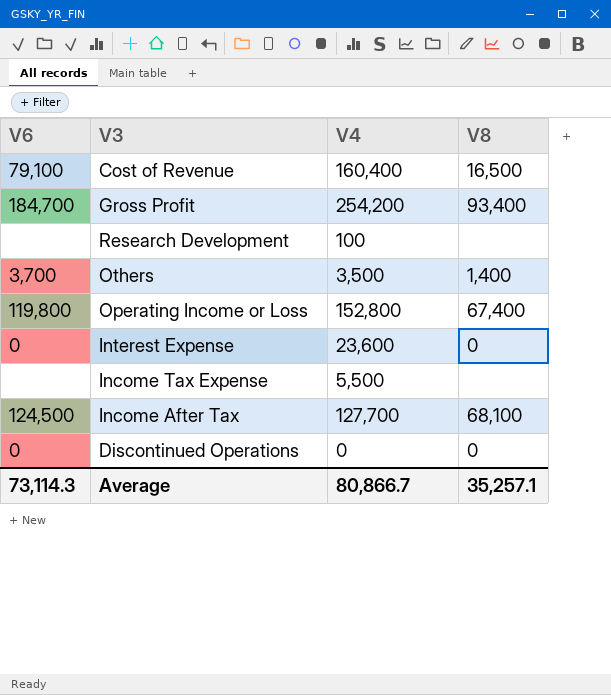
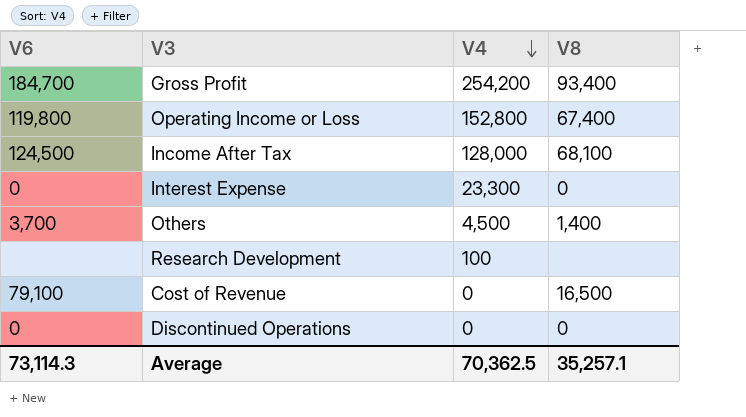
row order: none -> V4 descending
row Income Tax Expense: none | 5,500 | none -> none
Income After Tax | V4: 127,700 -> 128,000
Interest Expense | V4: 23,600 -> 23,300
Others | V4: 3,500 -> 4,500
Cost of Revenue | V4: 160,400 -> 0
Average | V4: 80,866.7 -> 70,362.5

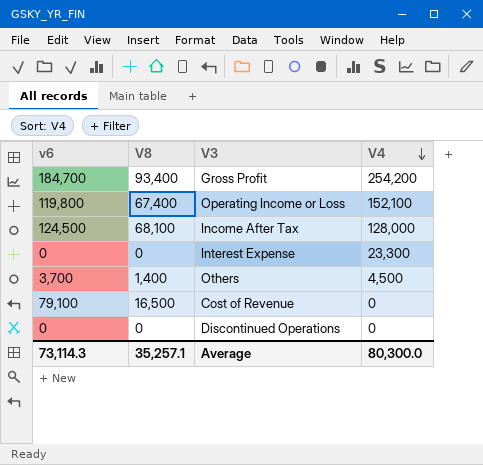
column name: V6 -> v6
column V8 | position: 4 -> 2
row Research Development: none | 100 | none -> none
Operating Income or Loss | V4: 152,800 -> 152,100
Average | V4: 70,362.5 -> 80,300.0

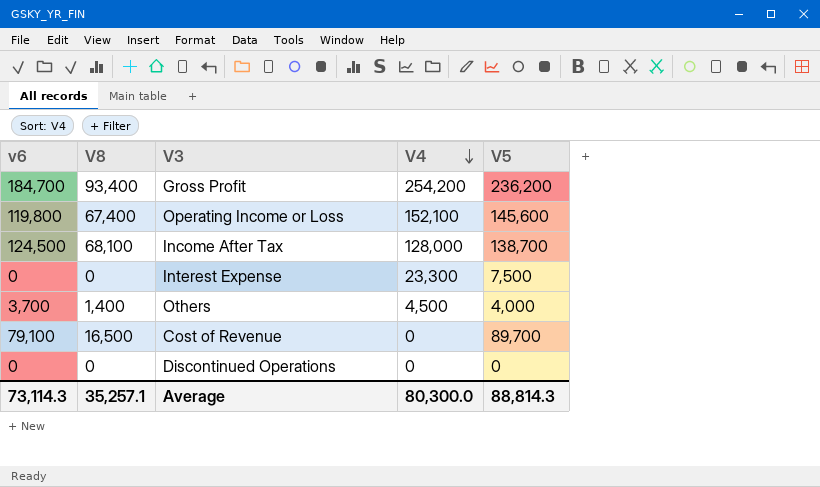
column V5 | position: none -> 5

